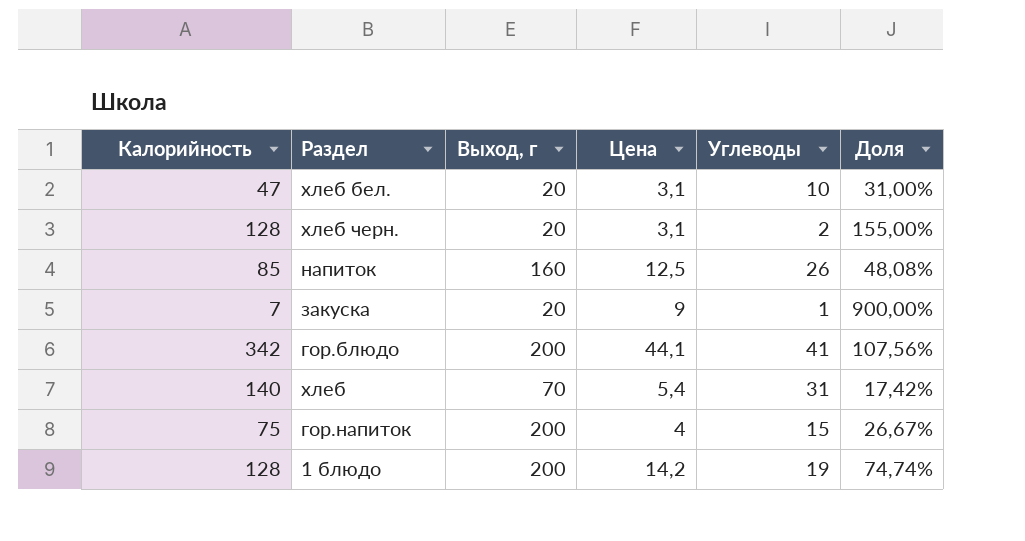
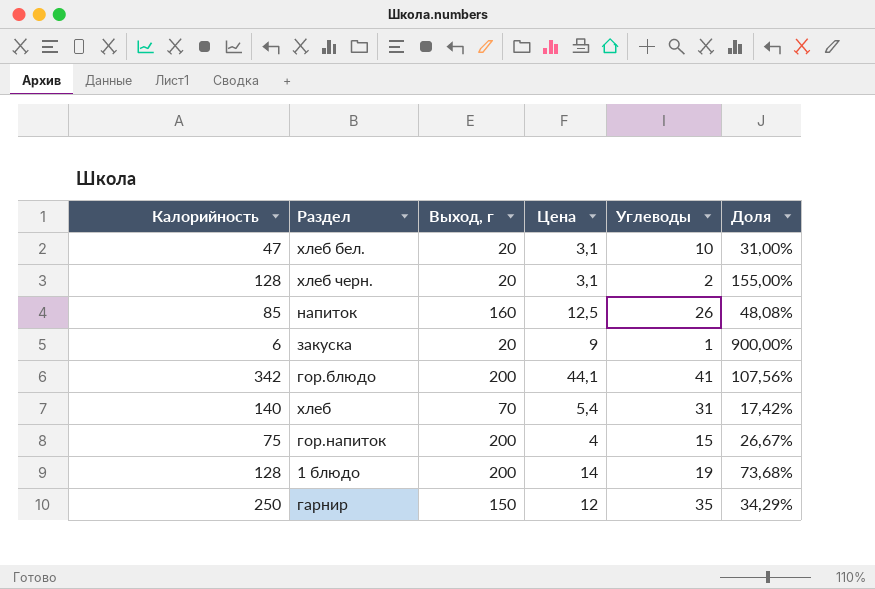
закуска | Калорийность: 7 -> 6
1 блюдо | Цена: 14,2 -> 14
1 блюдо | Доля: 74,74% -> 73,68%
row гарнир: none -> 250 | 150 | 12 | 35 | 34,29%

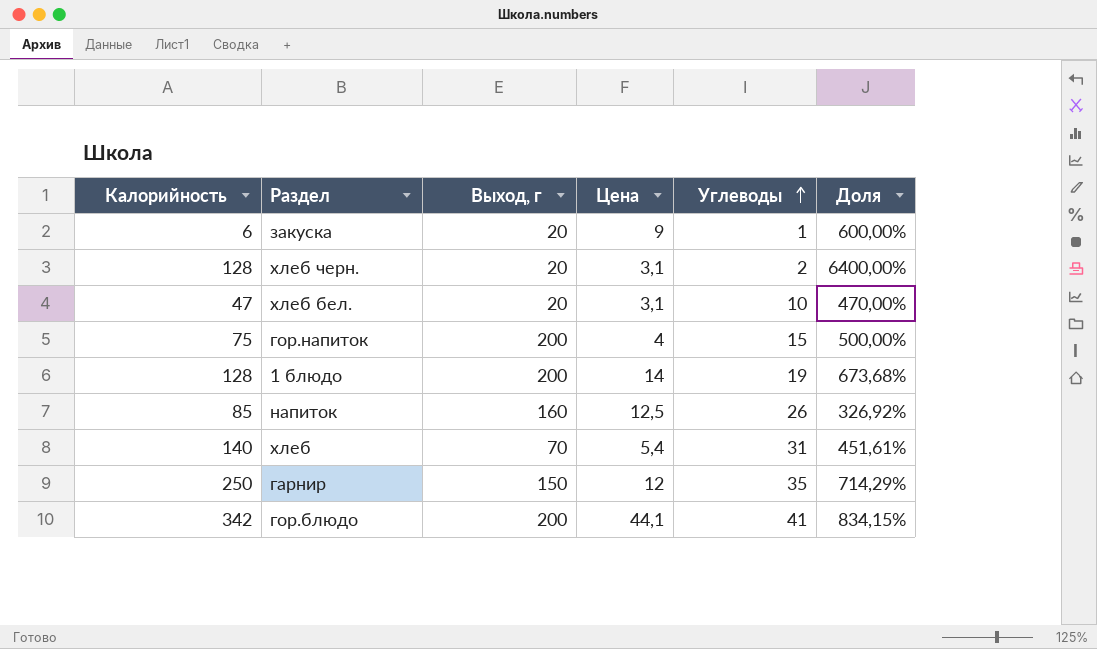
row order: none -> Углеводы ascending
column Доля | formula: [Цена] / [Углеводы] -> [Калорийность] / [Углеводы]

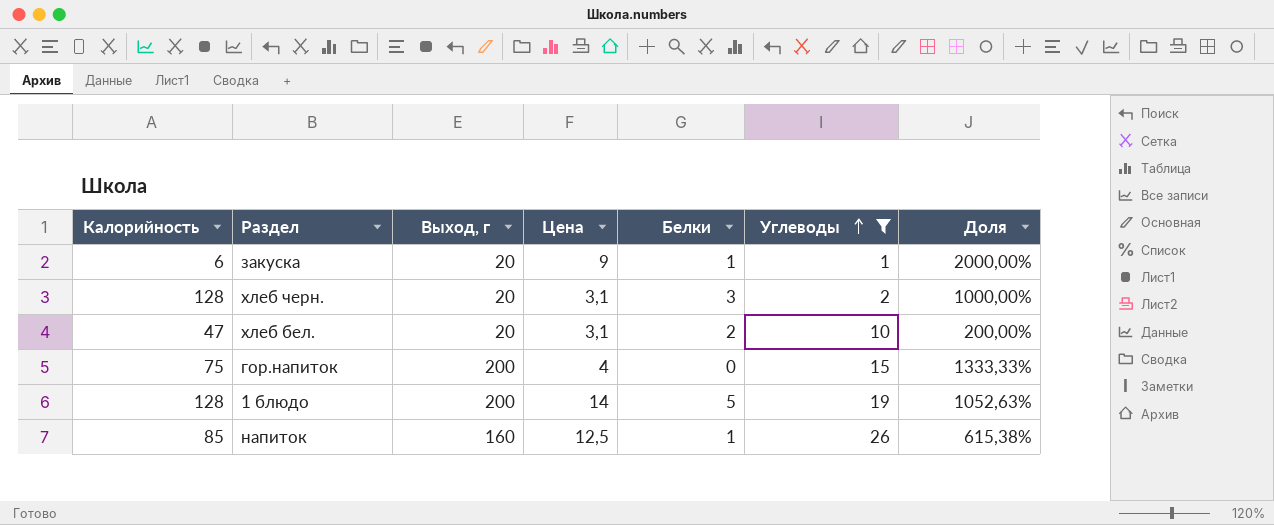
filter: none -> Углеводы <= 26
column Белки | position: none -> 5
column Доля | formula: [Калорийность] / [Углеводы] -> [Выход, г] / [Углеводы]

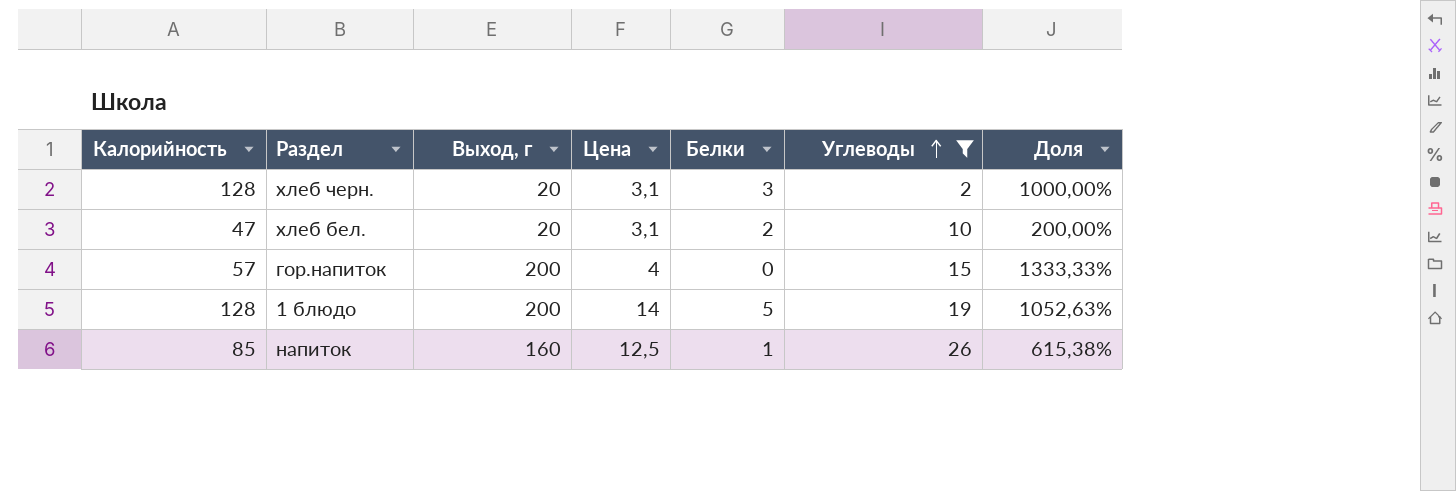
row закуска: 6 | 20 | 9 | 1 | 1 | 2000,00% -> none
гор.напиток | Калорийность: 75 -> 57

